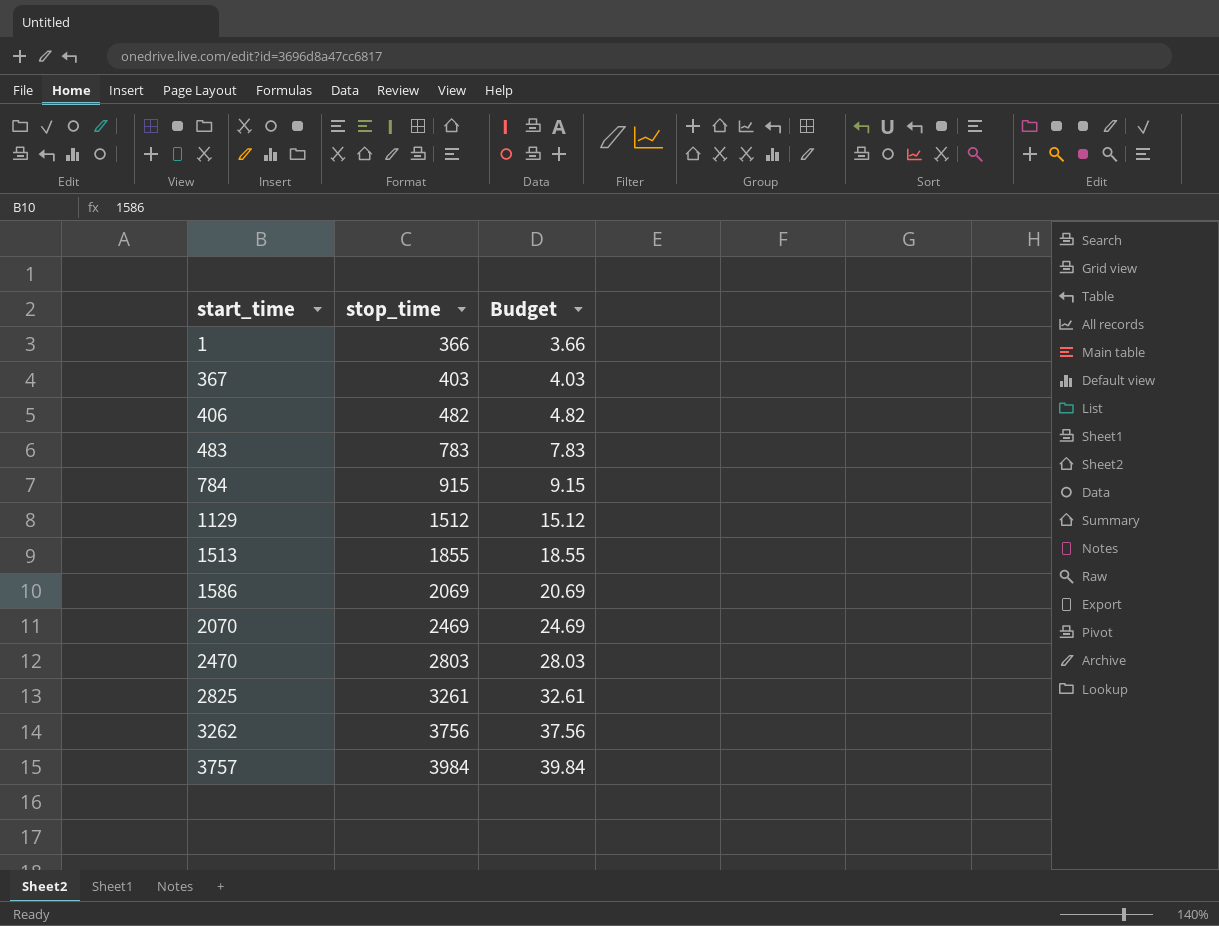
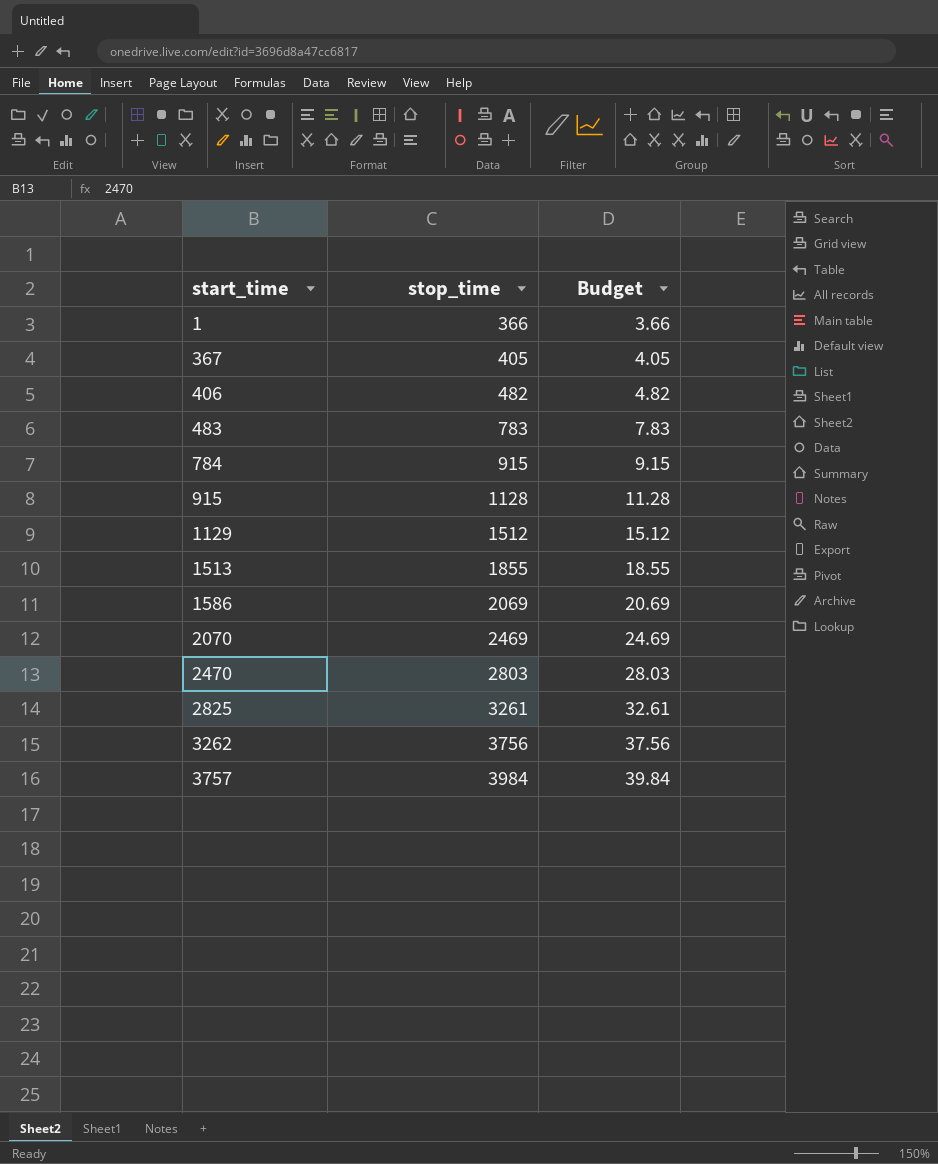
367 | stop_time: 403 -> 405
367 | Budget: 4.03 -> 4.05
row 915: none -> 1128 | 11.28

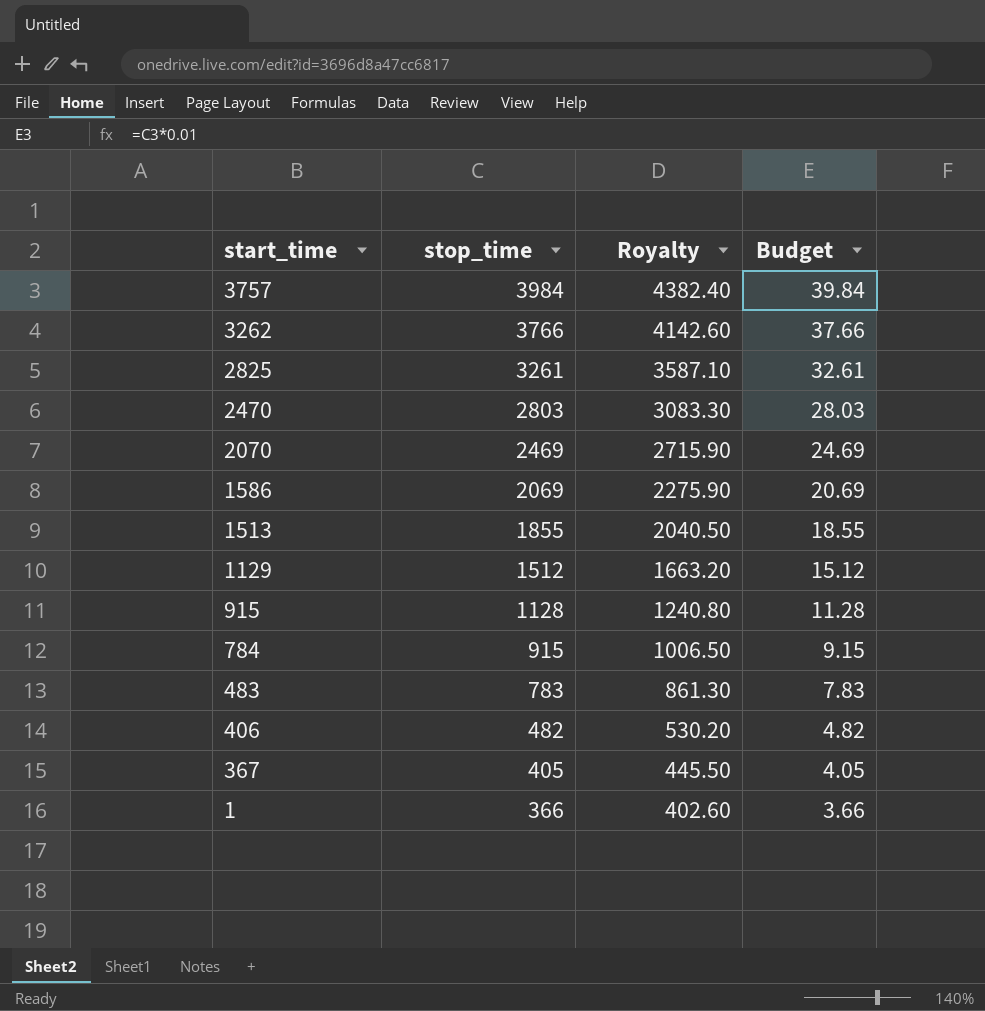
row order: start_time ascending -> start_time descending
column Royalty | formula: none -> [stop_time] * 1.1
3262 | stop_time: 3756 -> 3766
3262 | Budget: 37.56 -> 37.66

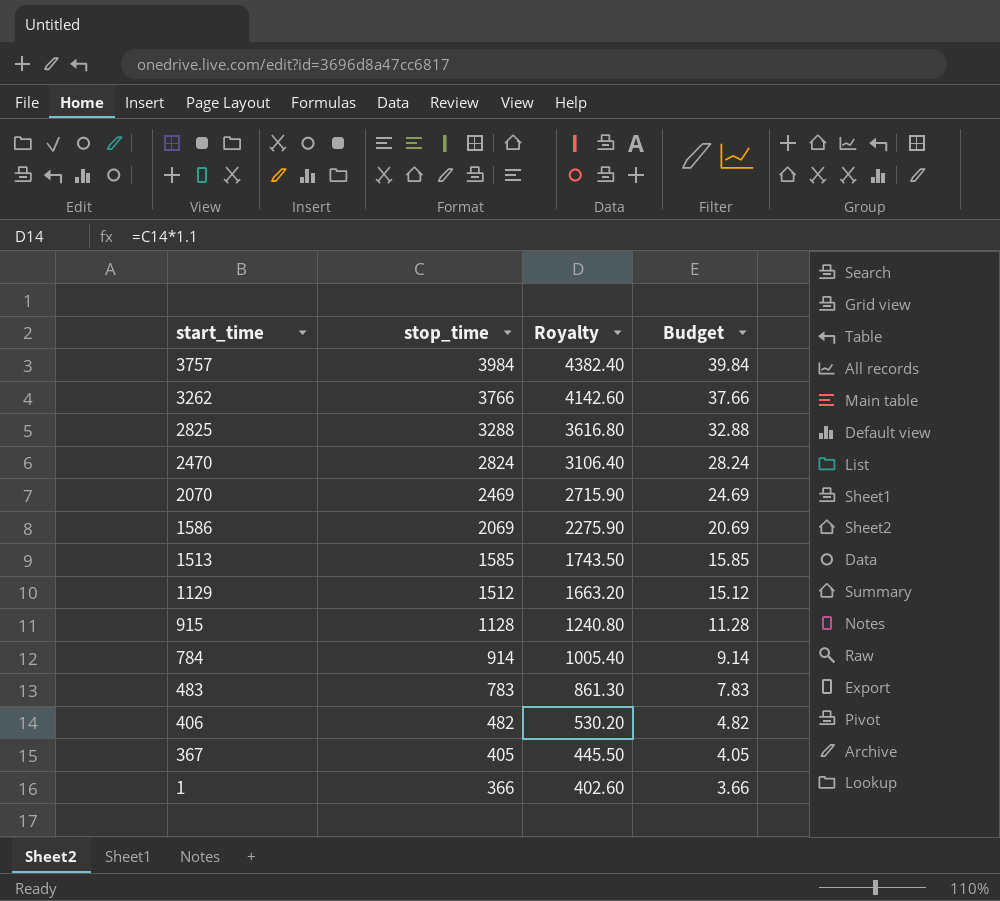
2825 | stop_time: 3261 -> 3288
2825 | Royalty: 3587.10 -> 3616.80
2825 | Budget: 32.61 -> 32.88
2470 | stop_time: 2803 -> 2824
2470 | Royalty: 3083.30 -> 3106.40
2470 | Budget: 28.03 -> 28.24
1513 | stop_time: 1855 -> 1585
1513 | Royalty: 2040.50 -> 1743.50
1513 | Budget: 18.55 -> 15.85
784 | stop_time: 915 -> 914
784 | Royalty: 1006.50 -> 1005.40
784 | Budget: 9.15 -> 9.14

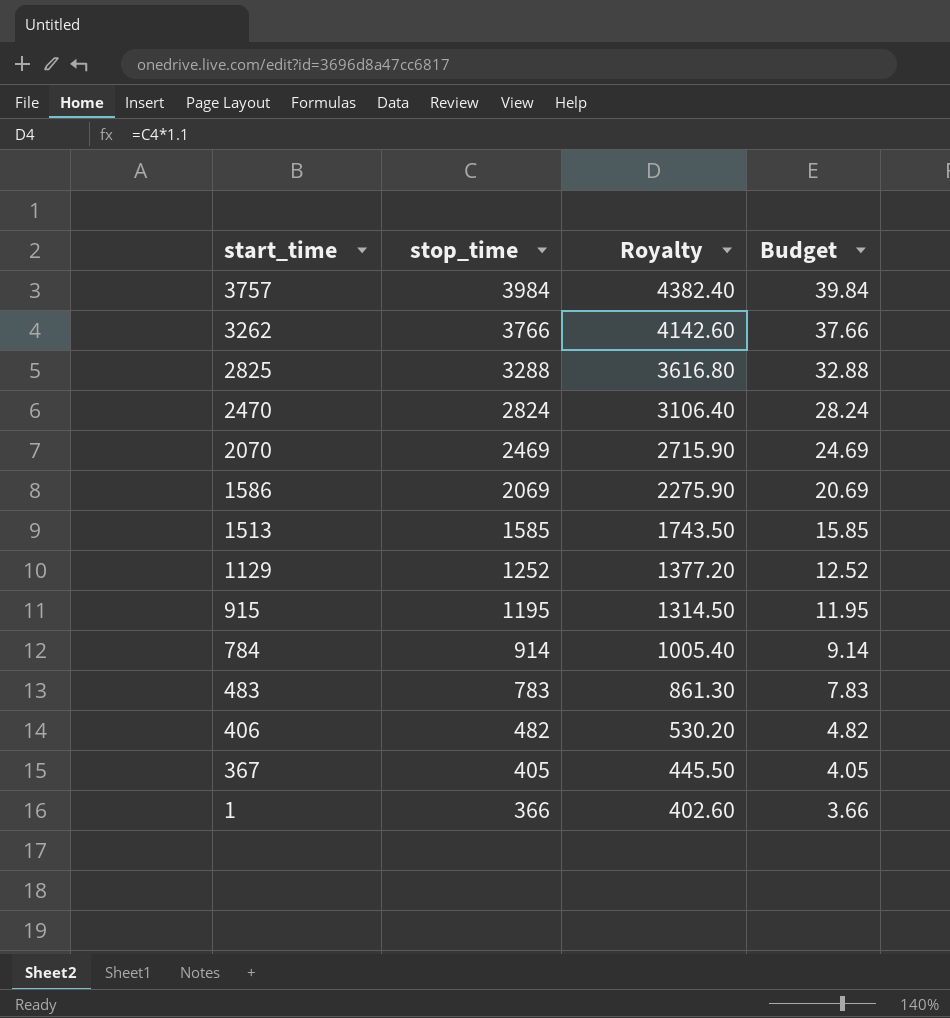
1129 | stop_time: 1512 -> 1252
1129 | Royalty: 1663.20 -> 1377.20
1129 | Budget: 15.12 -> 12.52
915 | stop_time: 1128 -> 1195
915 | Royalty: 1240.80 -> 1314.50
915 | Budget: 11.28 -> 11.95

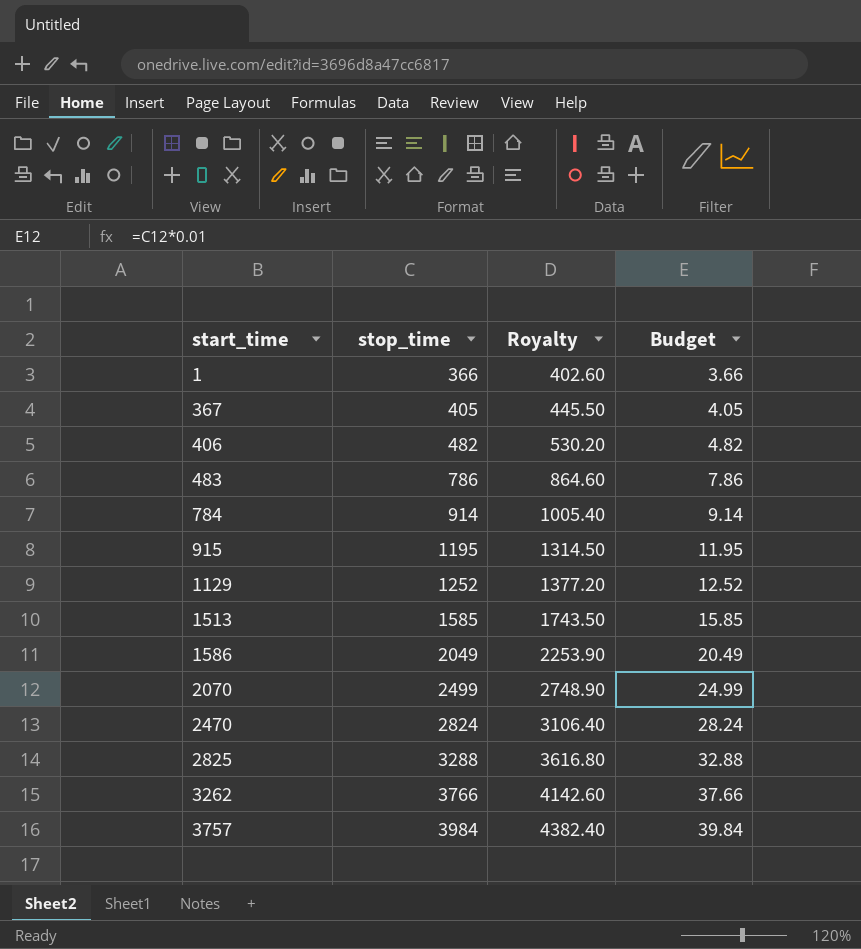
row order: start_time descending -> start_time ascending
483 | stop_time: 783 -> 786
483 | Royalty: 861.30 -> 864.60
483 | Budget: 7.83 -> 7.86
1586 | stop_time: 2069 -> 2049
1586 | Royalty: 2275.90 -> 2253.90
1586 | Budget: 20.69 -> 20.49
2070 | stop_time: 2469 -> 2499
2070 | Royalty: 2715.90 -> 2748.90
2070 | Budget: 24.69 -> 24.99

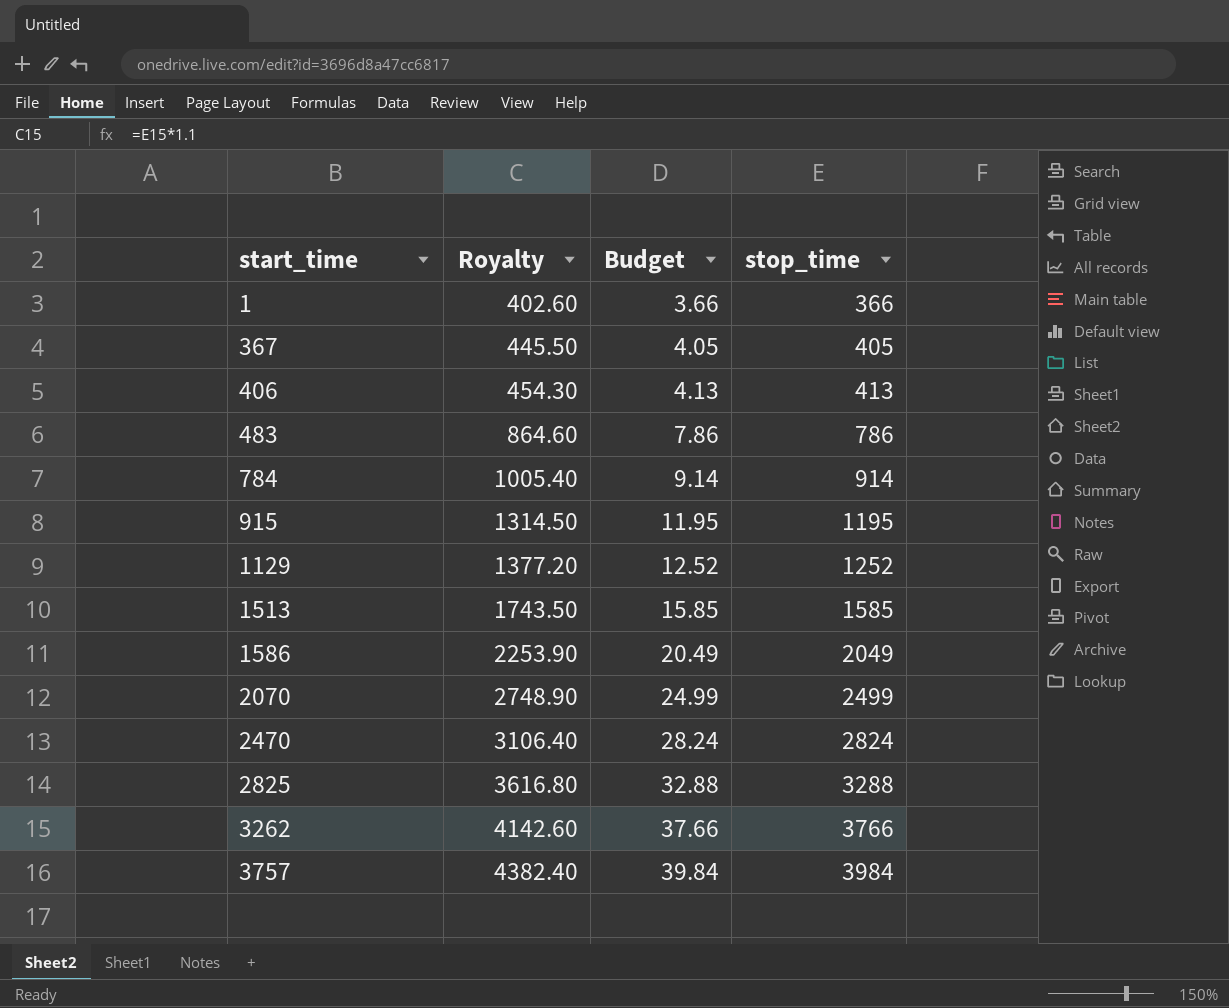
column stop_time | position: 2 -> 4
406 | Royalty: 530.20 -> 454.30
406 | Budget: 4.82 -> 4.13
406 | stop_time: 482 -> 413

